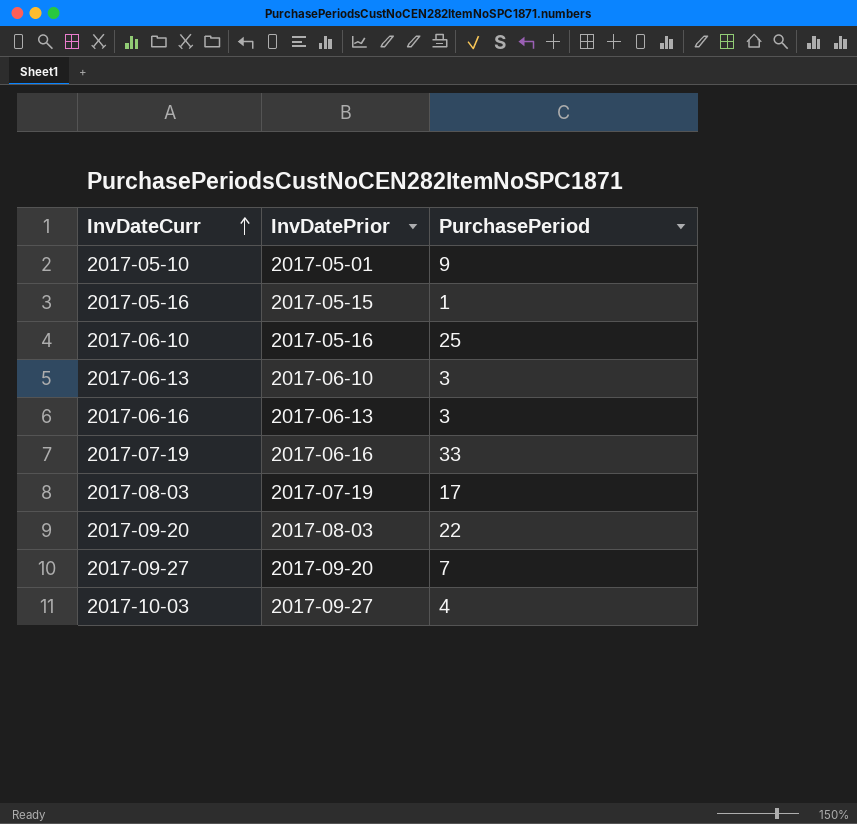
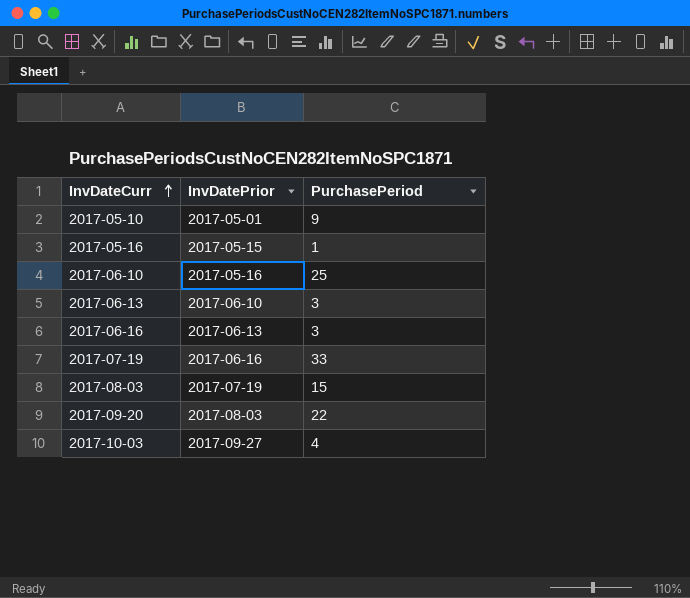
row 2017-09-27: 2017-09-20 | 7 -> none
2017-08-03 | PurchasePeriod: 17 -> 15

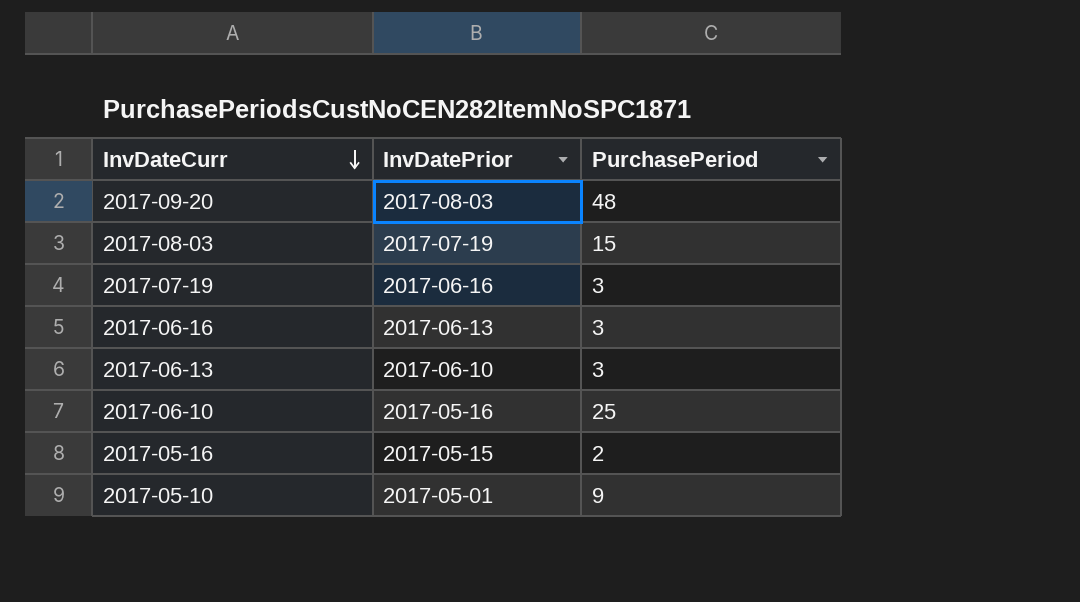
row order: InvDateCurr ascending -> InvDateCurr descending
row 2017-10-03: 2017-09-27 | 4 -> none
2017-09-20 | PurchasePeriod: 22 -> 48
2017-07-19 | PurchasePeriod: 33 -> 3
2017-05-16 | PurchasePeriod: 1 -> 2

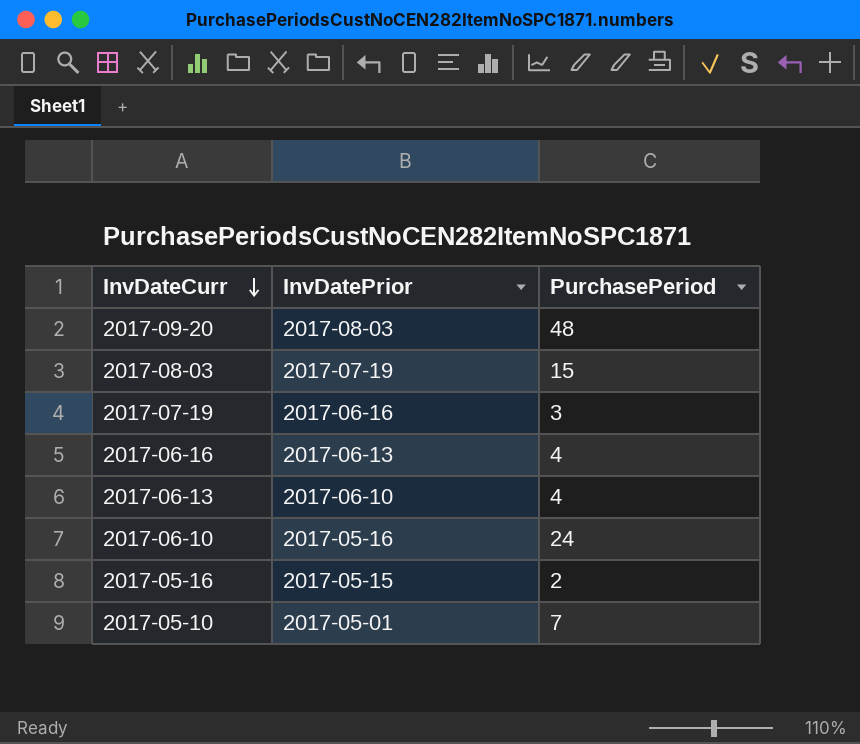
2017-06-16 | PurchasePeriod: 3 -> 4
2017-06-13 | PurchasePeriod: 3 -> 4
2017-06-10 | PurchasePeriod: 25 -> 24
2017-05-10 | PurchasePeriod: 9 -> 7

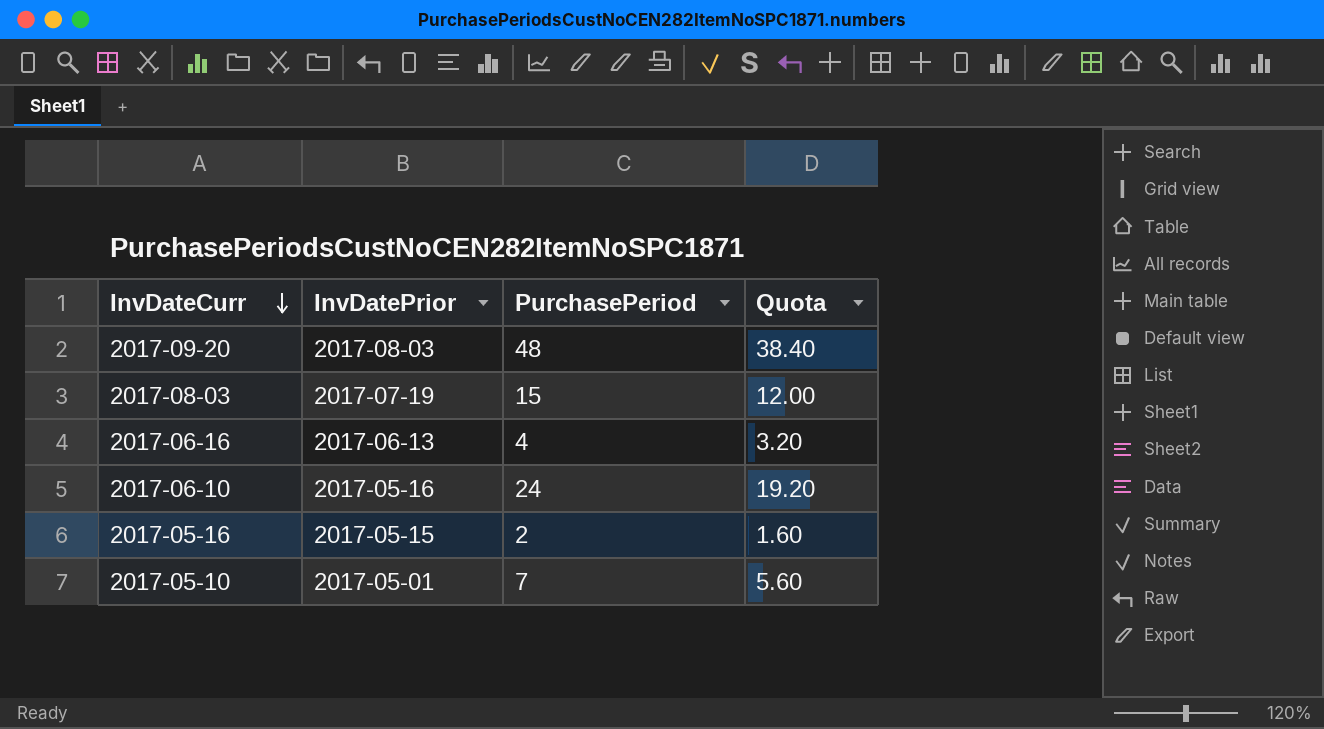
column Quota | formula: none -> [PurchasePeriod] * 0.8
row 2017-07-19: 2017-06-16 | 3 -> none
row 2017-06-13: 2017-06-10 | 4 -> none

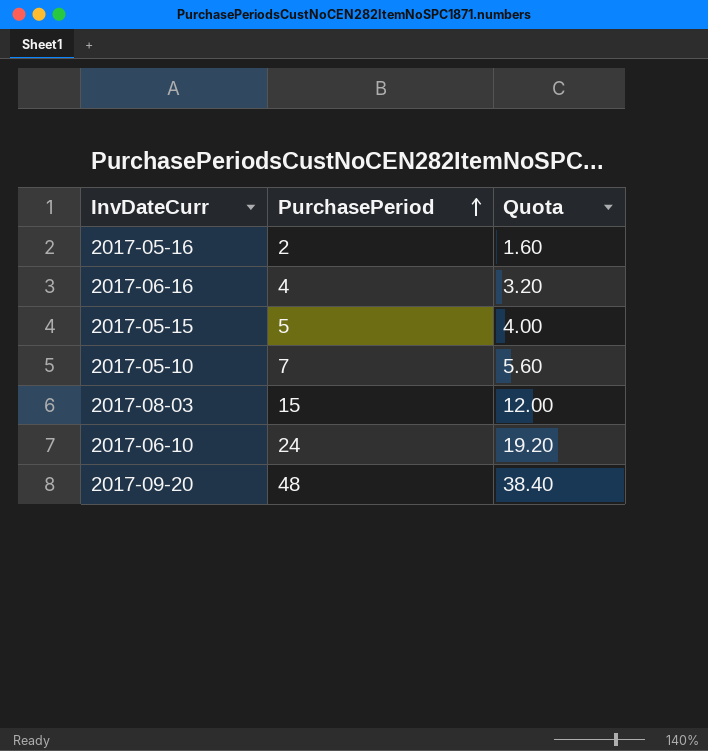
row order: InvDateCurr descending -> PurchasePeriod ascending
column InvDatePrior | position: 2 -> none
row 2017-05-15: none -> 5 | 4.00

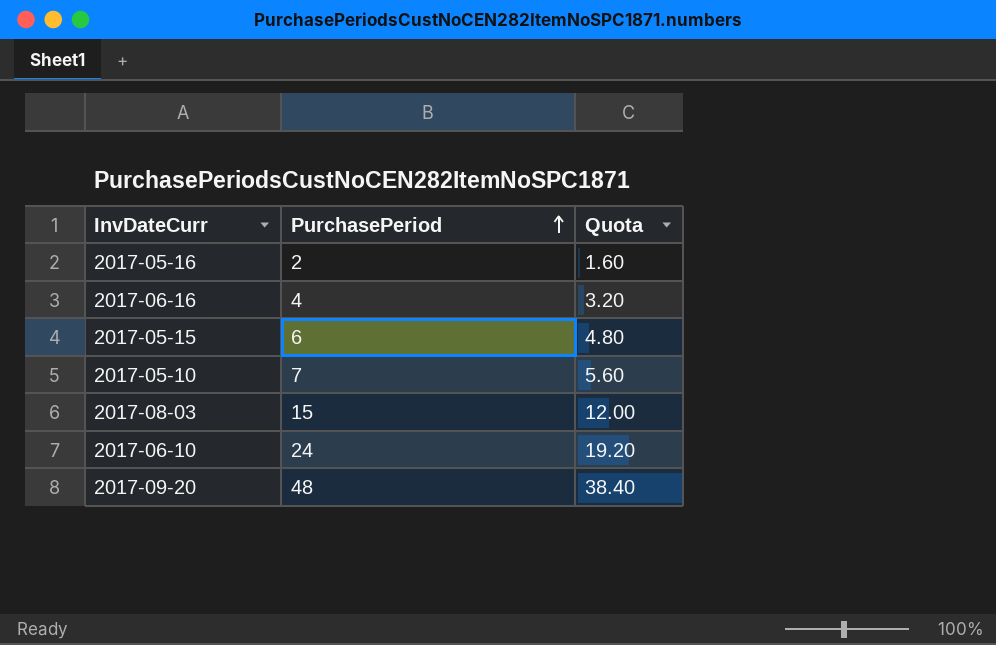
2017-05-15 | PurchasePeriod: 5 -> 6
2017-05-15 | Quota: 4.00 -> 4.80

